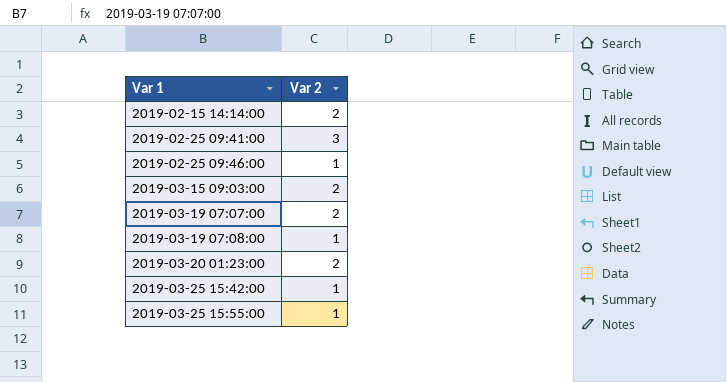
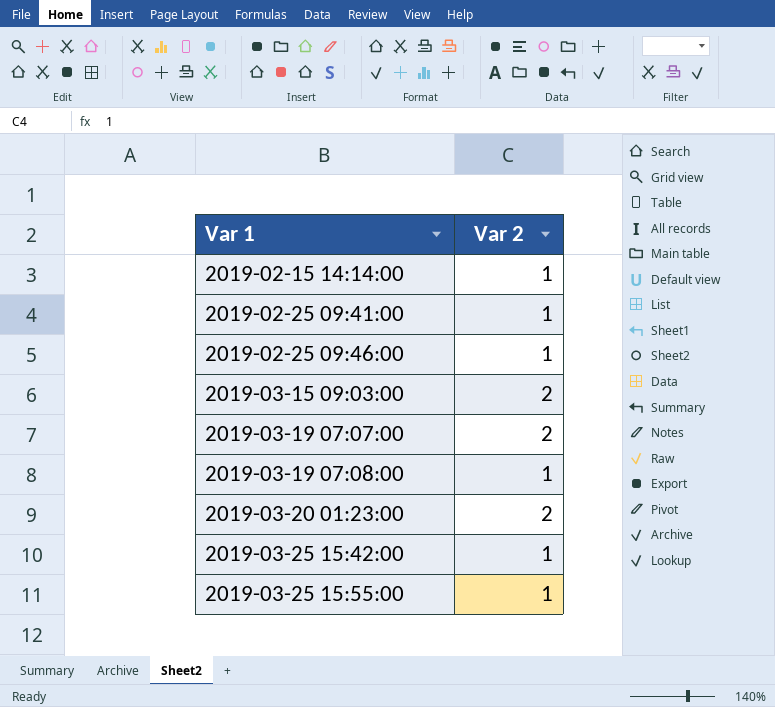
2019-02-15 14:14:00 | Var 2: 2 -> 1
2019-02-25 09:41:00 | Var 2: 3 -> 1

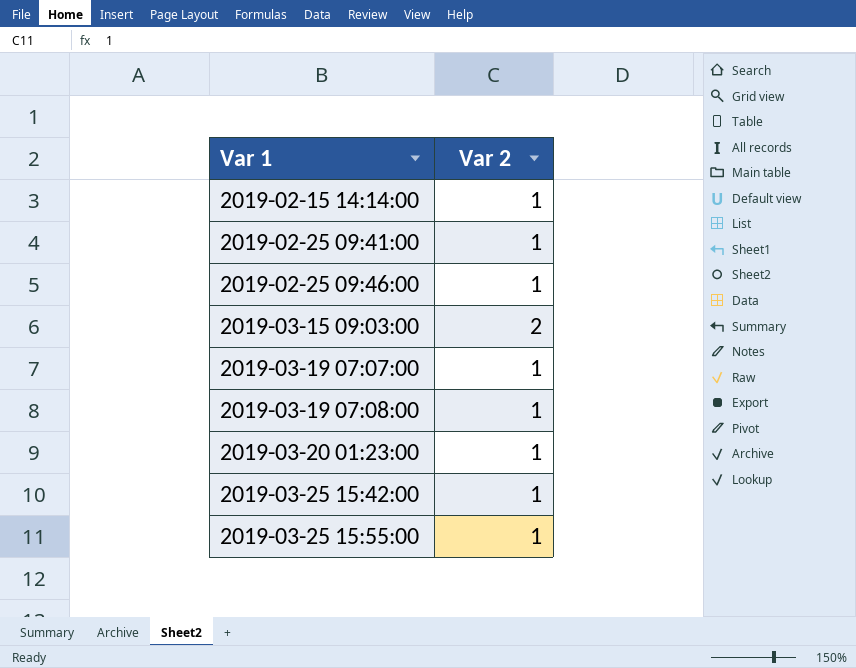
2019-03-19 07:07:00 | Var 2: 2 -> 1
2019-03-20 01:23:00 | Var 2: 2 -> 1

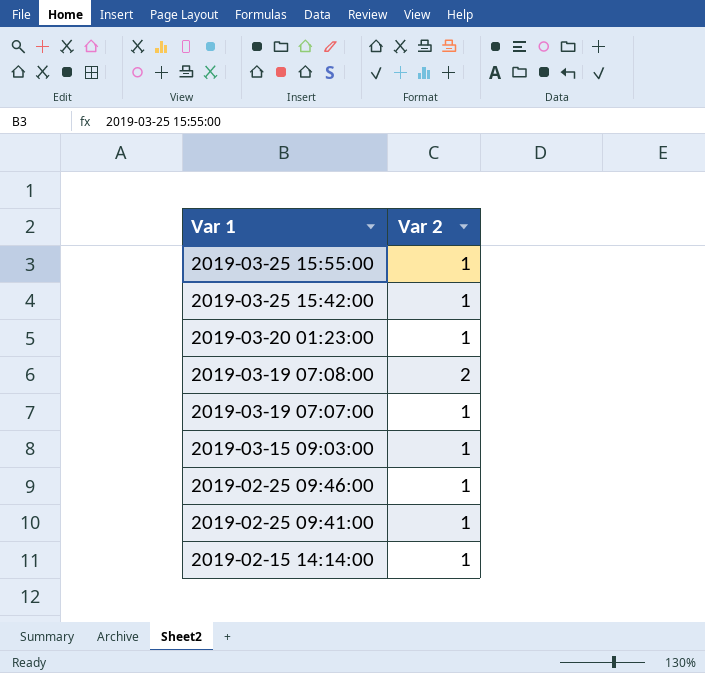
row order: Var 1 ascending -> Var 1 descending
2019-03-19 07:08:00 | Var 2: 1 -> 2
2019-03-15 09:03:00 | Var 2: 2 -> 1

